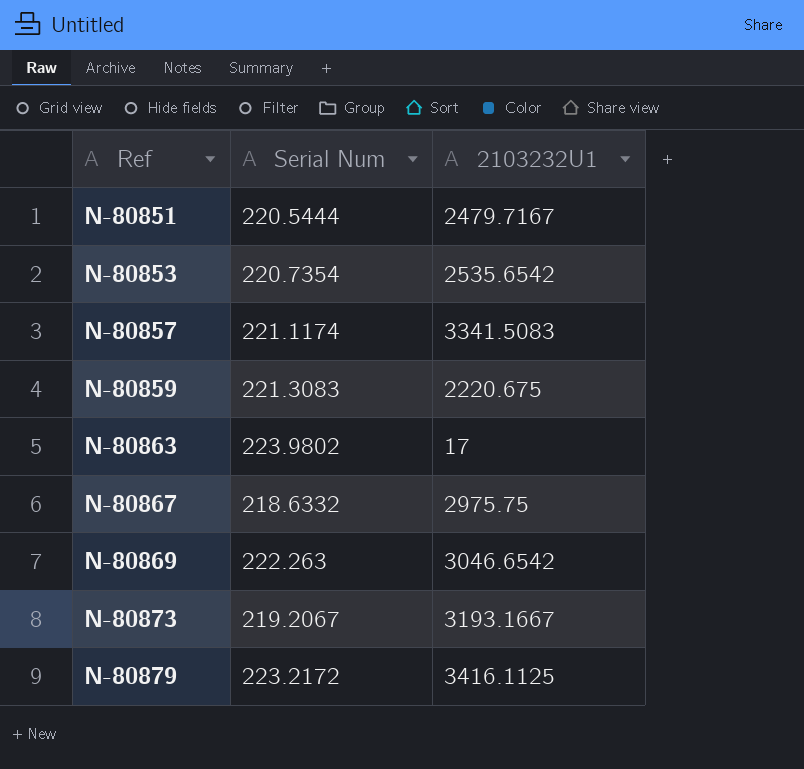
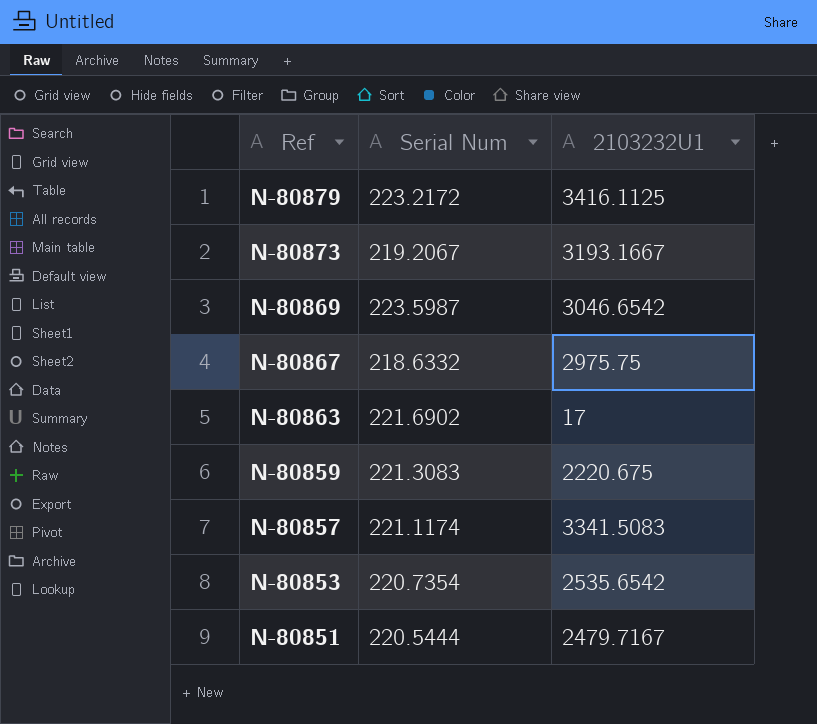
row order: Ref ascending -> Ref descending
N-80869 | Serial Num: 222.263 -> 223.5987
N-80863 | Serial Num: 223.9802 -> 221.6902

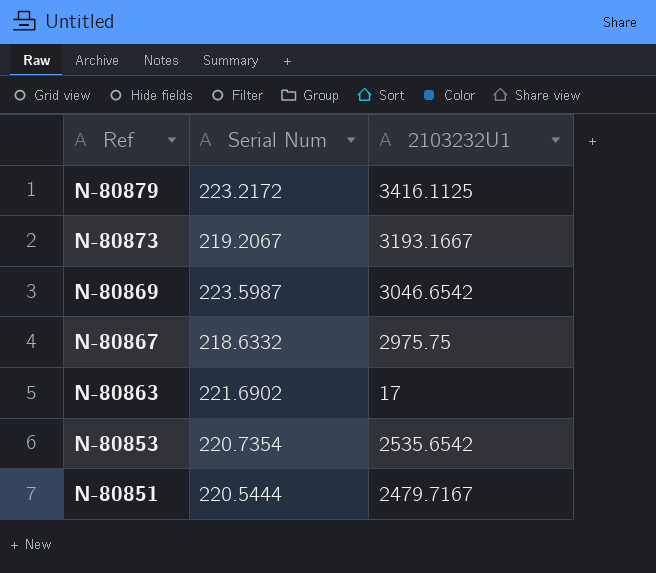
row N-80859: 221.3083 | 2220.675 -> none
row N-80857: 221.1174 | 3341.5083 -> none

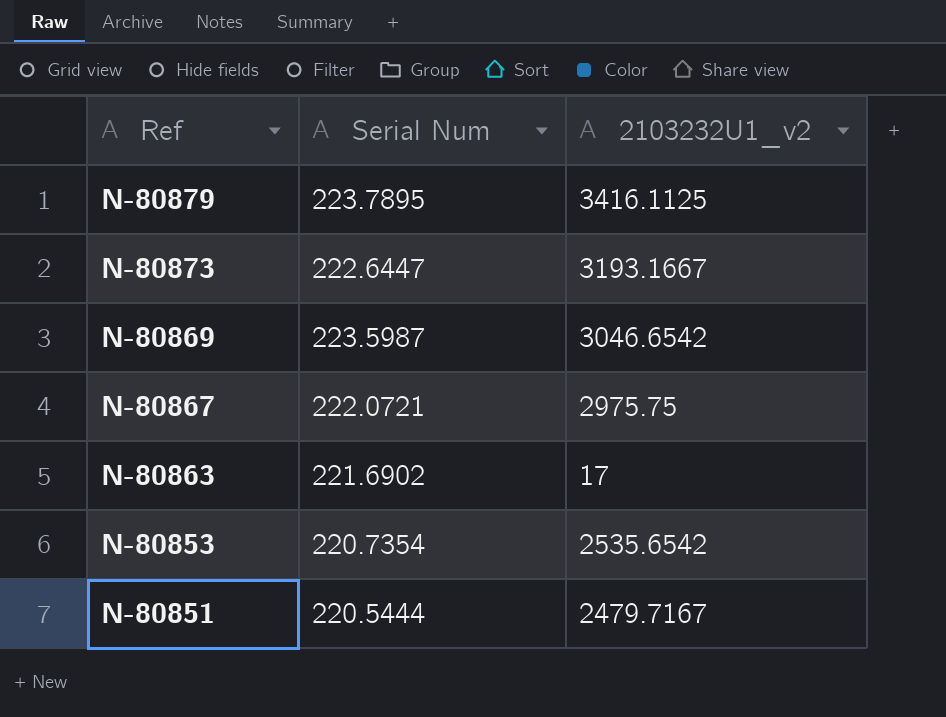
column name: 2103232U1 -> 2103232U1_v2
N-80879 | Serial Num: 223.2172 -> 223.7895
N-80873 | Serial Num: 219.2067 -> 222.6447
N-80867 | Serial Num: 218.6332 -> 222.0721

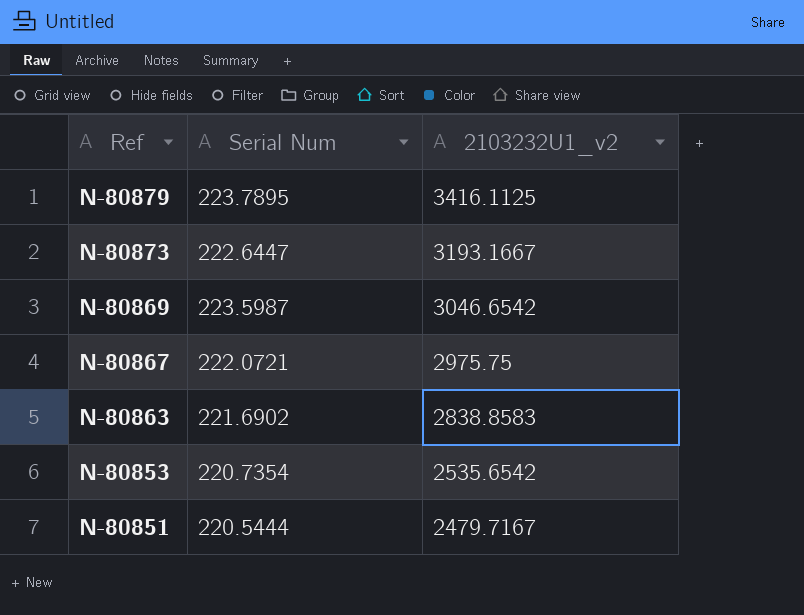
N-80863 | 2103232U1_v2: 17 -> 2838.8583

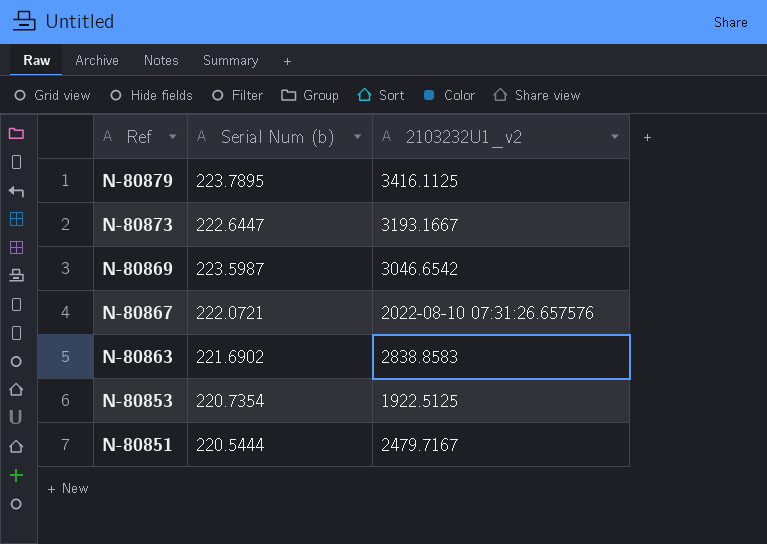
column name: Serial Num -> Serial Num (b)
N-80867 | 2103232U1_v2: 2975.75 -> 2022-08-10 07:31:26.657576
N-80853 | 2103232U1_v2: 2535.6542 -> 1922.5125

